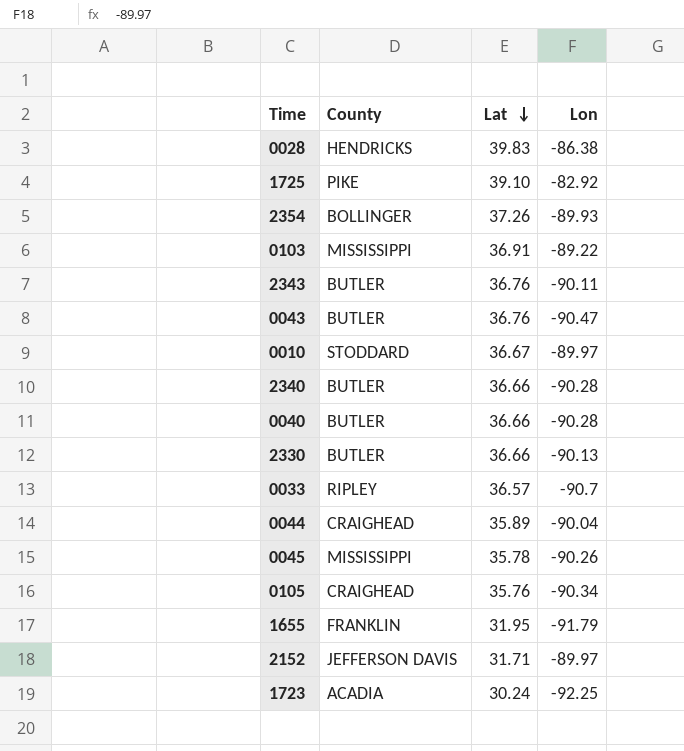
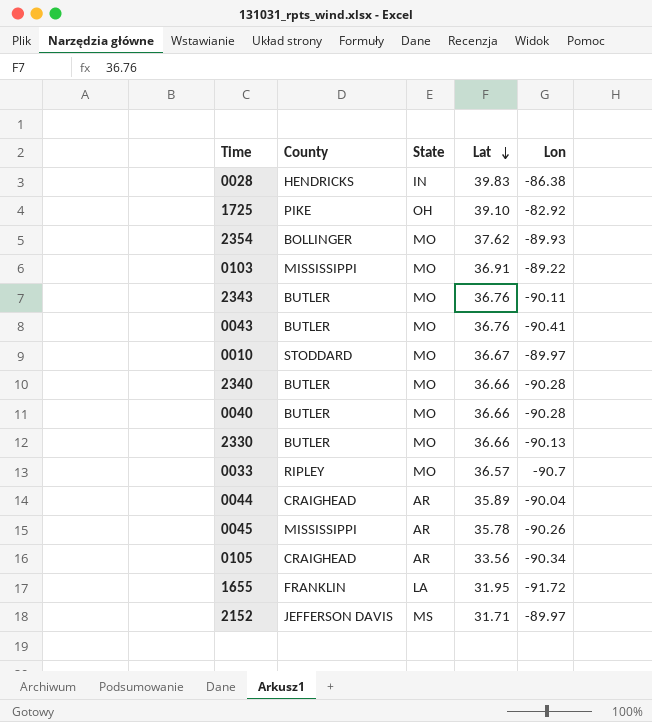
column State | position: none -> 3
row 1723: ACADIA | 30.24 | -92.25 -> none
2354 | Lat: 37.26 -> 37.62
0043 | Lon: -90.47 -> -90.41
0105 | Lat: 35.76 -> 33.56
1655 | Lon: -91.79 -> -91.72

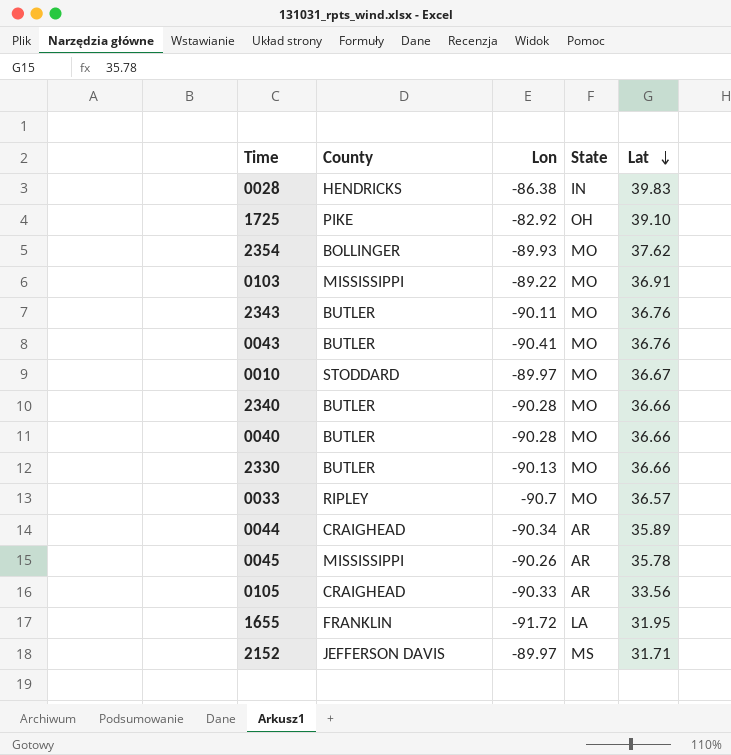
column Lon | position: 5 -> 3
0044 | Lon: -90.04 -> -90.34
0105 | Lon: -90.34 -> -90.33

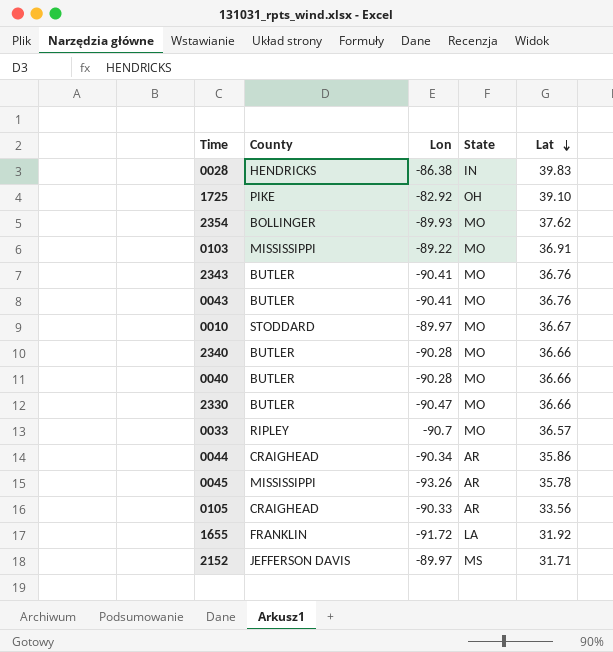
2343 | Lon: -90.11 -> -90.41
2330 | Lon: -90.13 -> -90.47
0044 | Lat: 35.89 -> 35.86
0045 | Lon: -90.26 -> -93.26
1655 | Lat: 31.95 -> 31.92

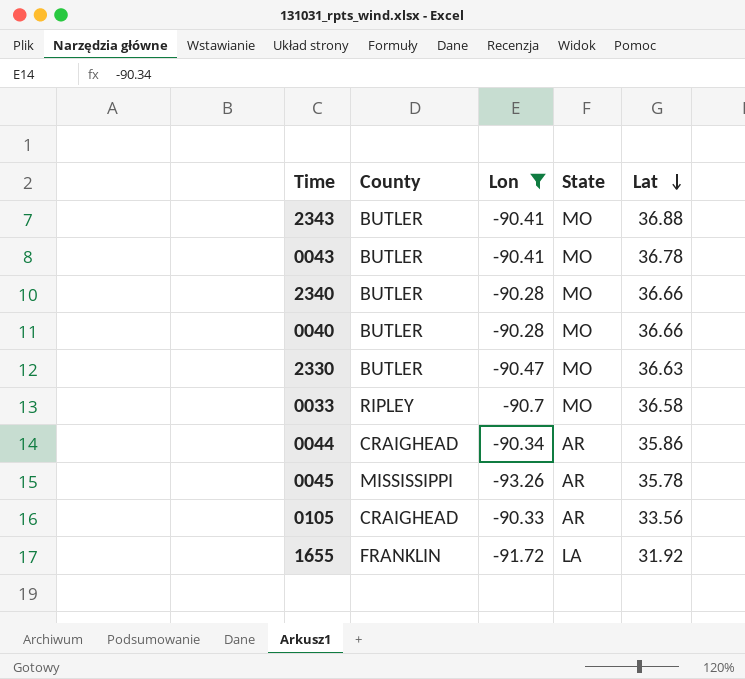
filter: none -> Lon <= -90.28
2343 | Lat: 36.76 -> 36.88
0043 | Lat: 36.76 -> 36.78
2330 | Lat: 36.66 -> 36.63
0033 | Lat: 36.57 -> 36.58

